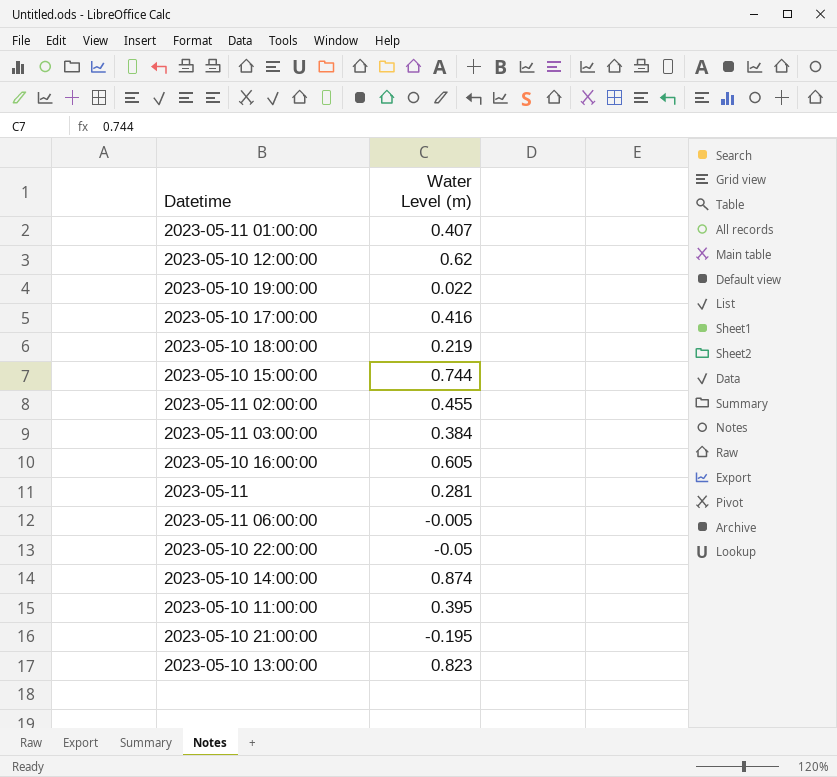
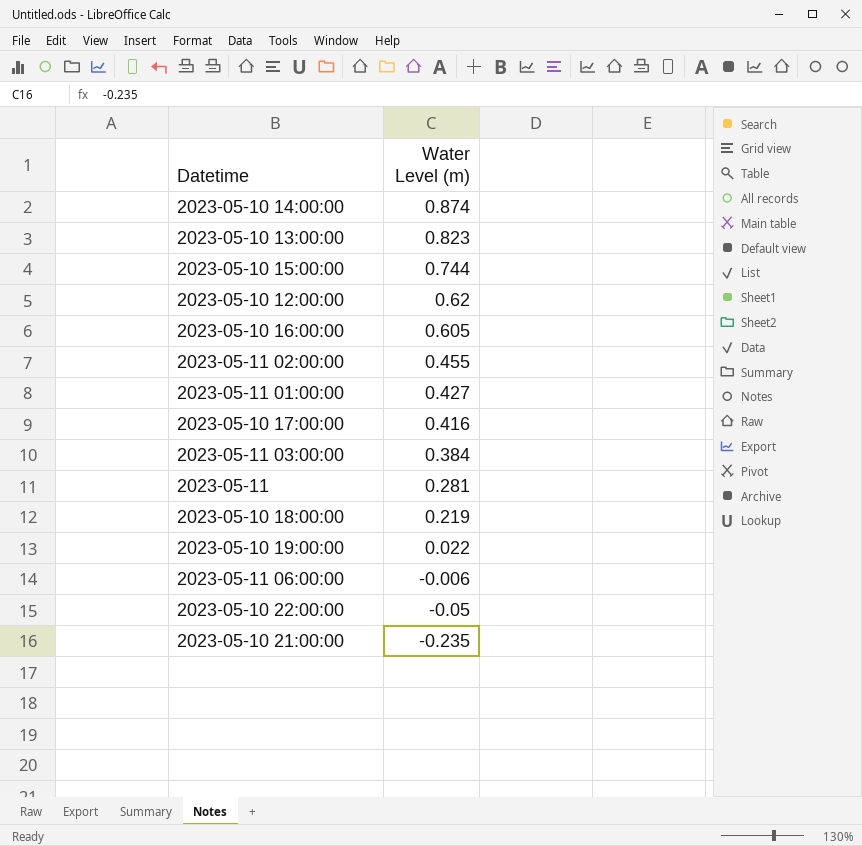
row order: none -> Water Level (m) descending
row 2023-05-10 11:00:00: 0.395 -> none
2023-05-11 01:00:00 | Water Level (m): 0.407 -> 0.427
2023-05-11 06:00:00 | Water Level (m): -0.005 -> -0.006
2023-05-10 21:00:00 | Water Level (m): -0.195 -> -0.235

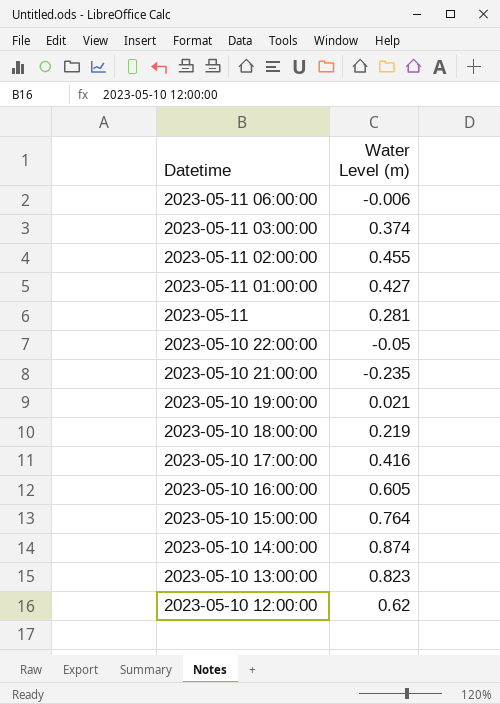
row order: Water Level (m) descending -> Datetime descending
2023-05-11 03:00:00 | Water Level (m): 0.384 -> 0.374
2023-05-10 19:00:00 | Water Level (m): 0.022 -> 0.021
2023-05-10 15:00:00 | Water Level (m): 0.744 -> 0.764

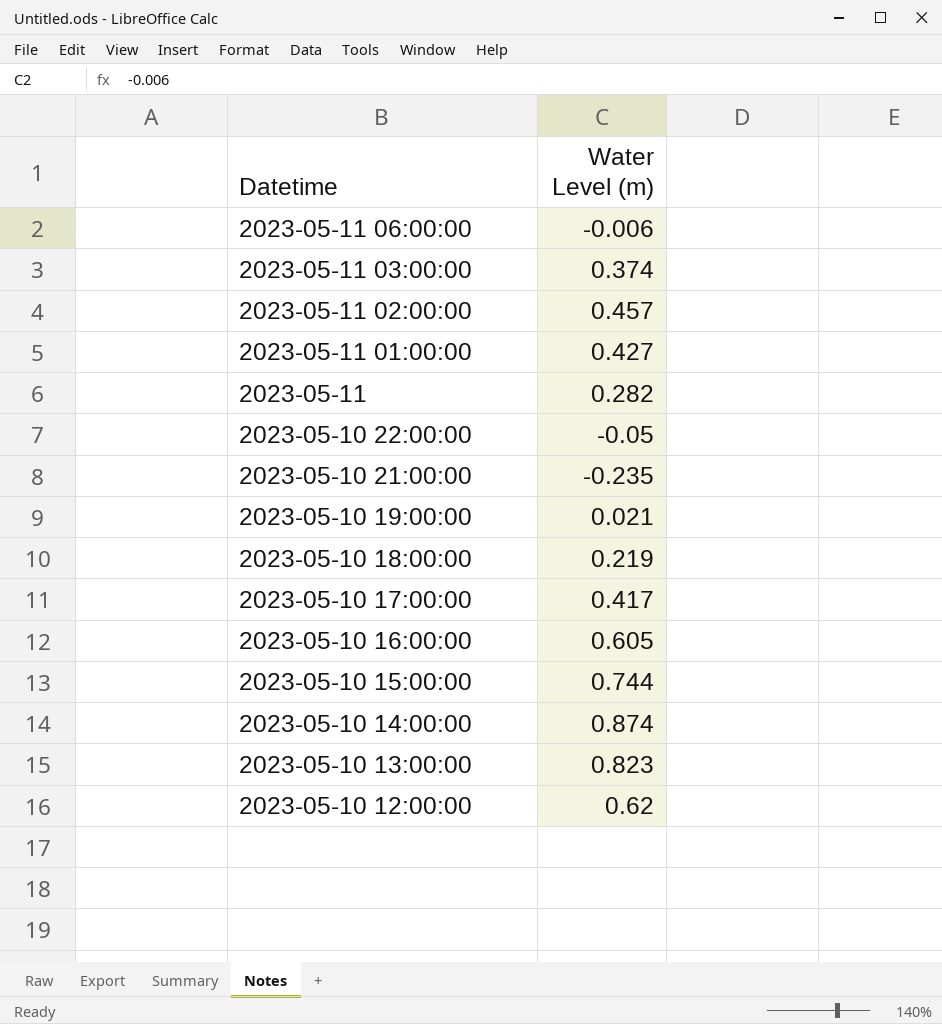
2023-05-11 02:00:00 | Water Level (m): 0.455 -> 0.457
2023-05-11 | Water Level (m): 0.281 -> 0.282
2023-05-10 17:00:00 | Water Level (m): 0.416 -> 0.417
2023-05-10 15:00:00 | Water Level (m): 0.764 -> 0.744

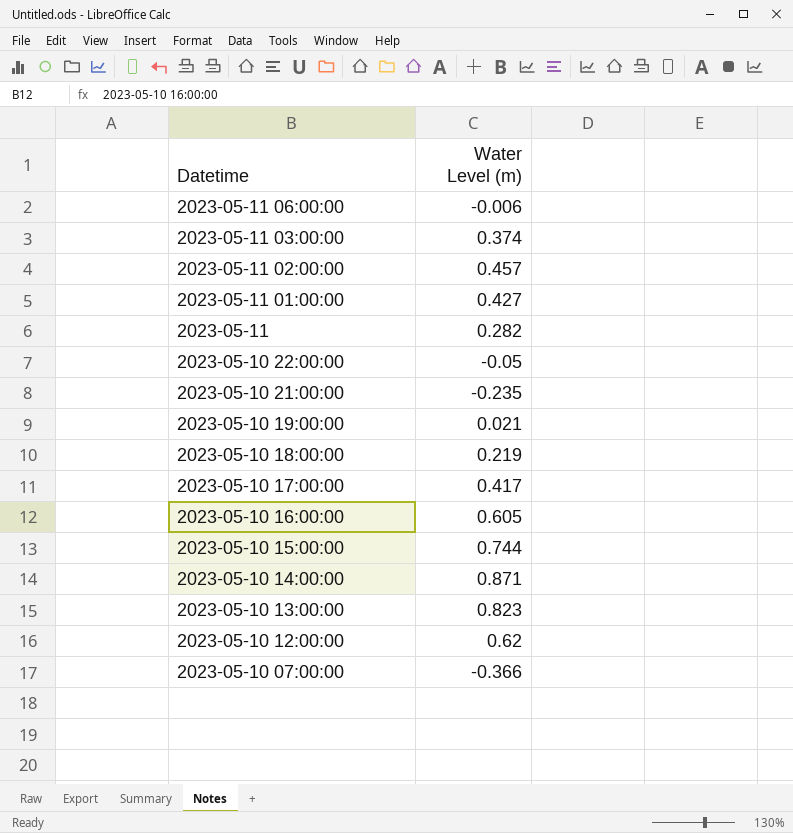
2023-05-10 14:00:00 | Water Level (m): 0.874 -> 0.871
row 2023-05-10 07:00:00: none -> -0.366

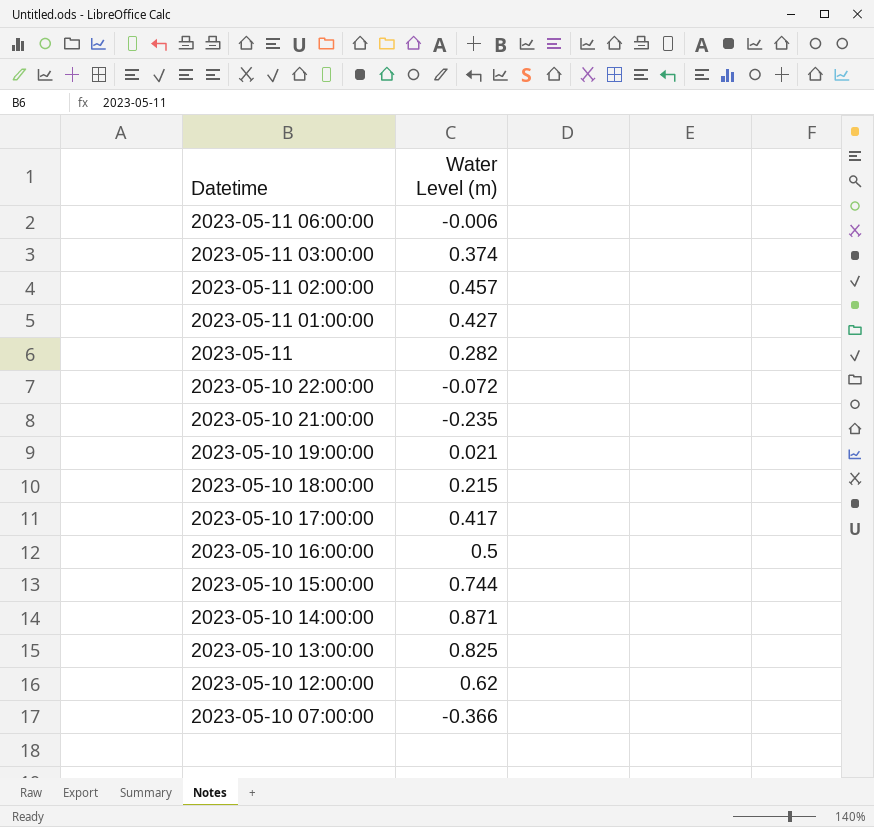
2023-05-10 22:00:00 | Water Level (m): -0.05 -> -0.072
2023-05-10 18:00:00 | Water Level (m): 0.219 -> 0.215
2023-05-10 16:00:00 | Water Level (m): 0.605 -> 0.5
2023-05-10 13:00:00 | Water Level (m): 0.823 -> 0.825

